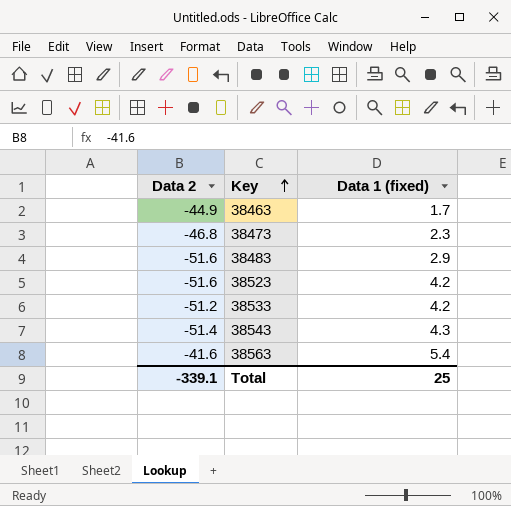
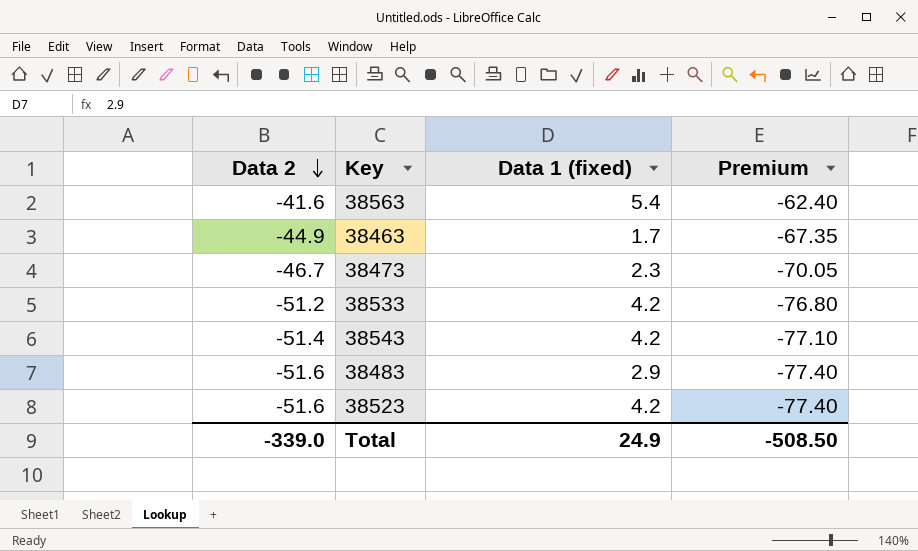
row order: Key ascending -> Data 2 descending
column Premium | formula: none -> [Data 2] * 1.5
38473 | Data 2: -46.8 -> -46.7
38543 | Data 1 (fixed): 4.3 -> 4.2
Total | Data 2: -339.1 -> -339.0
Total | Data 1 (fixed): 25 -> 24.9

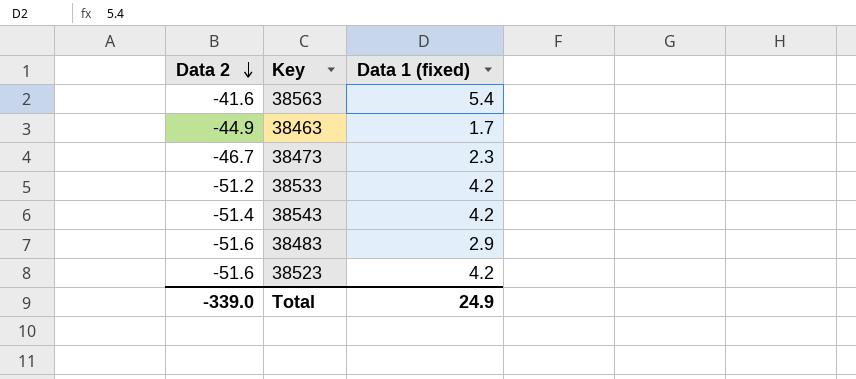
column Premium | formula: [Data 2] * 1.5 -> none

